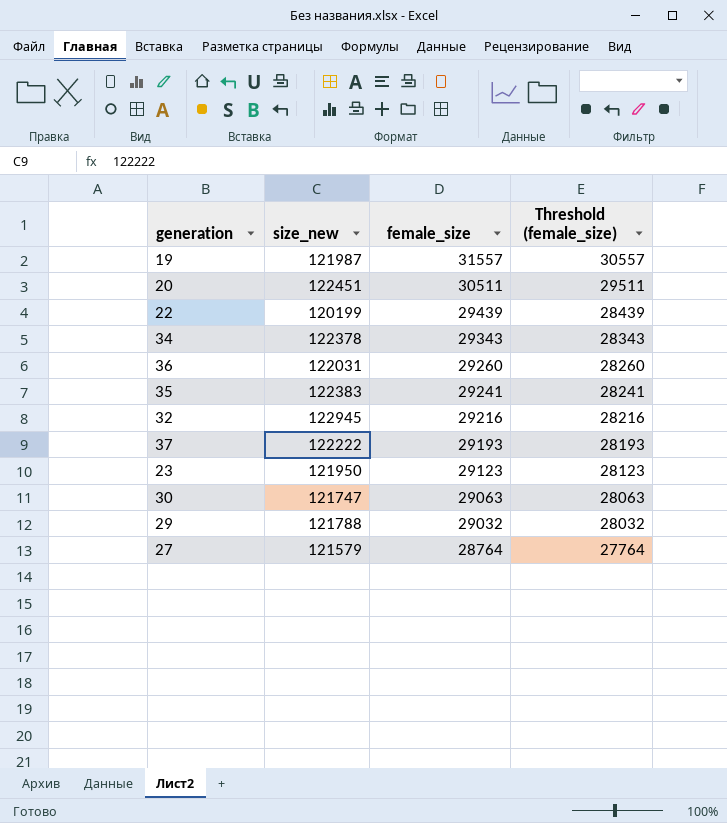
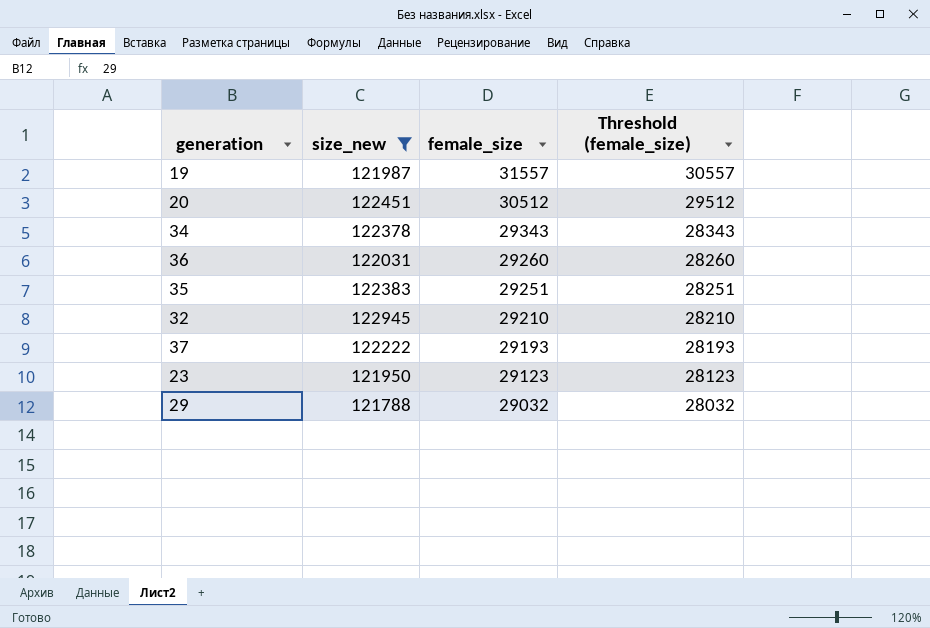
filter: none -> size_new >= 121788
20 | female_size: 30511 -> 30512
20 | Threshold (female_size): 29511 -> 29512
35 | female_size: 29241 -> 29251
35 | Threshold (female_size): 28241 -> 28251
32 | female_size: 29216 -> 29210
32 | Threshold (female_size): 28216 -> 28210

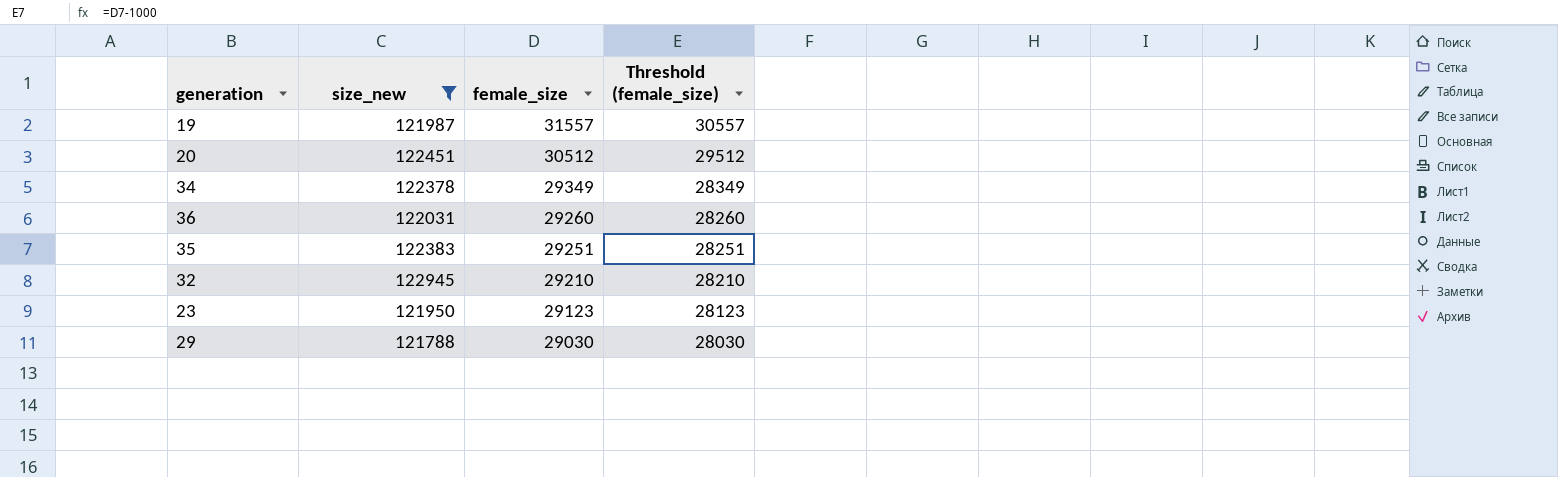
row 37: 122222 | 29193 | 28193 -> none
34 | female_size: 29343 -> 29349
34 | Threshold (female_size): 28343 -> 28349
29 | female_size: 29032 -> 29030
29 | Threshold (female_size): 28032 -> 28030

